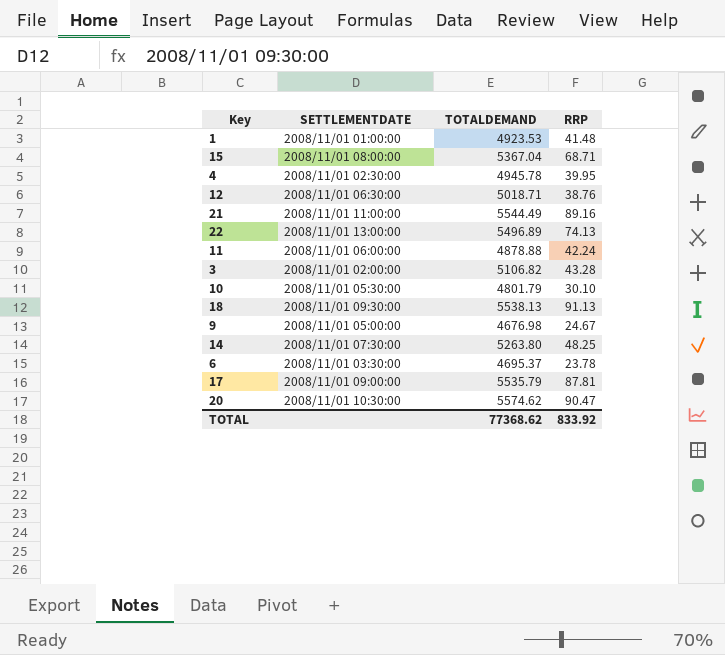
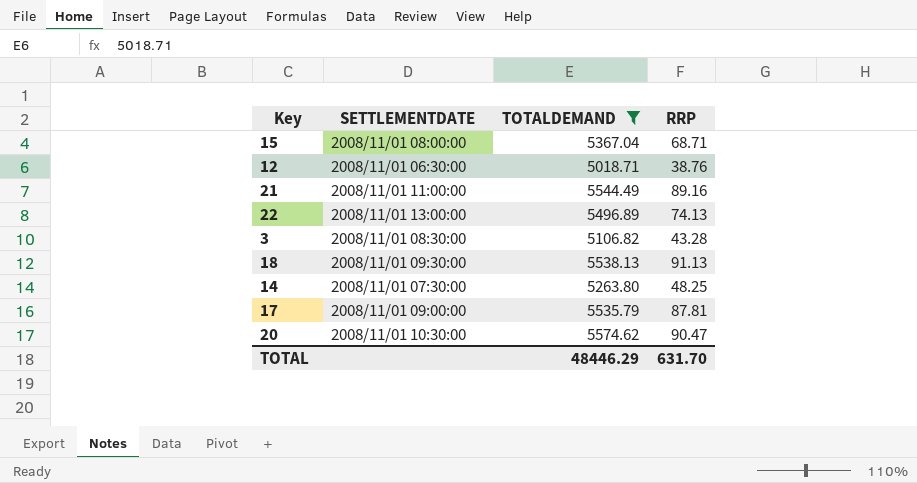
filter: none -> TOTALDEMAND >= 5018.71
3 | SETTLEMENTDATE: 2008/11/01 02:00:00 -> 2008/11/01 08:30:00
TOTAL | TOTALDEMAND: 77368.62 -> 48446.29
TOTAL | RRP: 833.92 -> 631.70

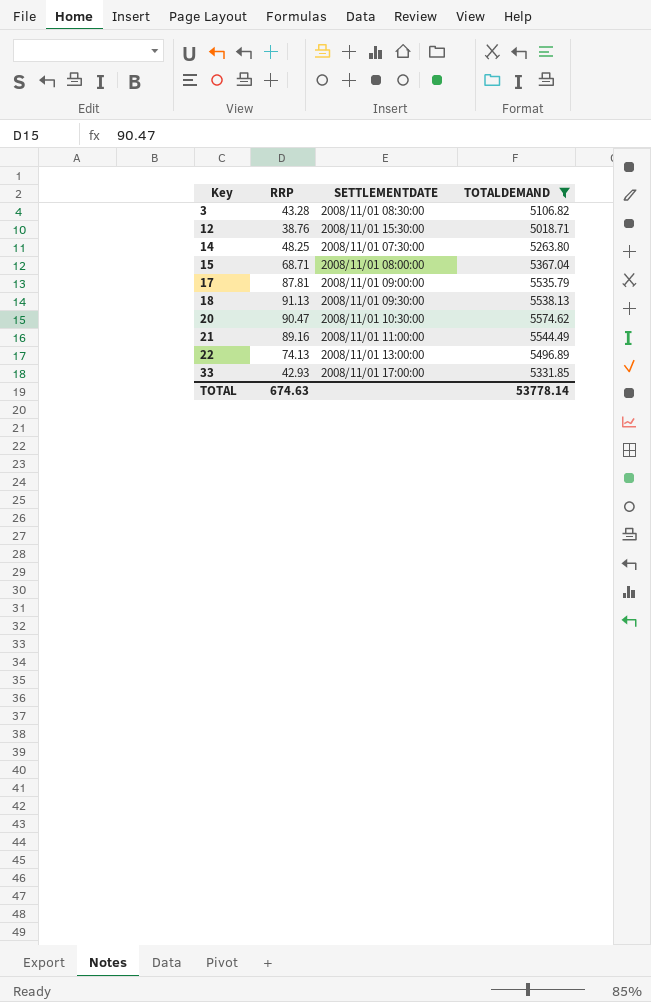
row order: none -> Key ascending
column RRP | position: 4 -> 2
12 | SETTLEMENTDATE: 2008/11/01 06:30:00 -> 2008/11/01 15:30:00
row 33: none -> 42.93 | 2008/11/01 17:00:00 | 5331.85
TOTAL | RRP: 631.70 -> 674.63
TOTAL | TOTALDEMAND: 48446.29 -> 53778.14

